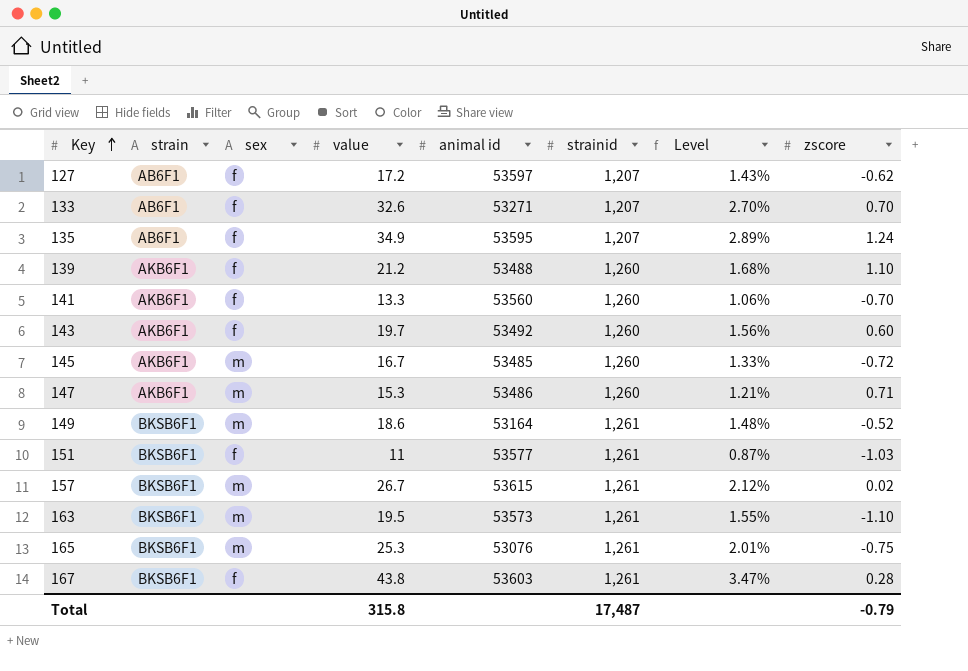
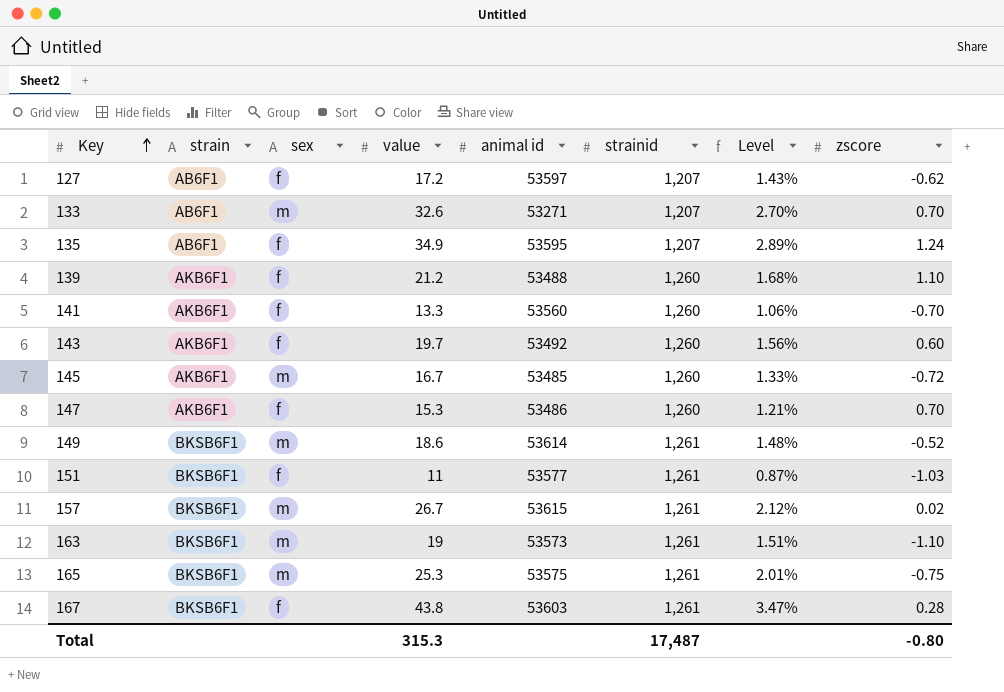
133 | sex: f -> m
147 | sex: m -> f
147 | zscore: 0.71 -> 0.70
149 | animal id: 53164 -> 53614
163 | value: 19.5 -> 19
163 | Level: 1.55% -> 1.51%
165 | animal id: 53076 -> 53575
Total | value: 315.8 -> 315.3
Total | zscore: -0.79 -> -0.80

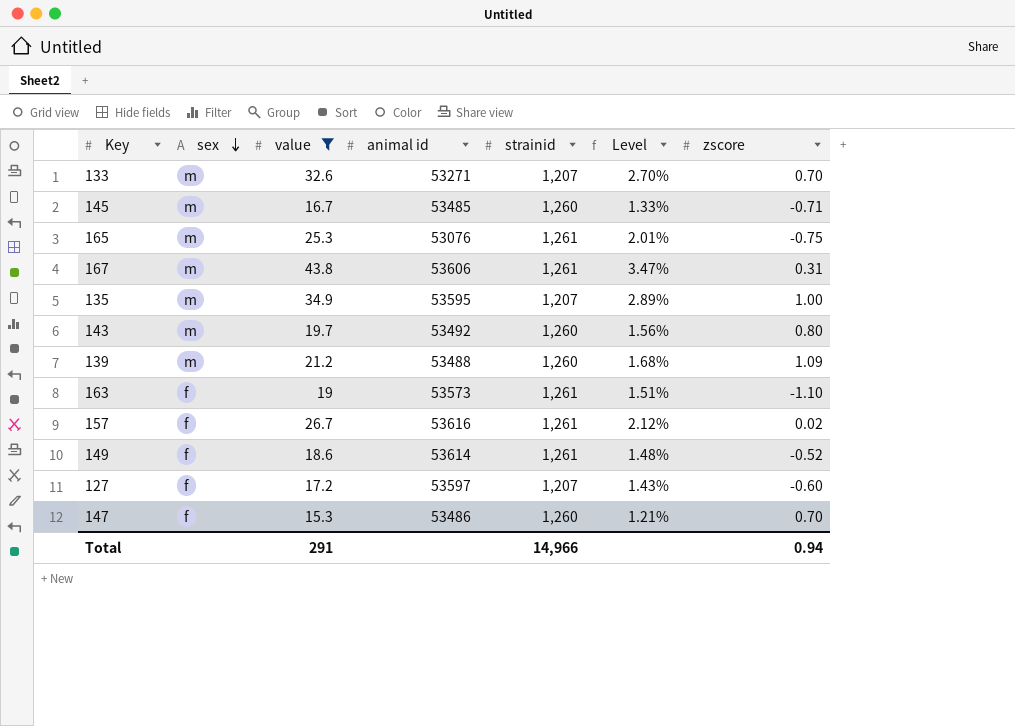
filter: none -> value >= 15.3
row order: Key ascending -> sex descending
column strain | position: 2 -> none
145 | zscore: -0.72 -> -0.71
165 | animal id: 53575 -> 53076
167 | sex: f -> m
167 | animal id: 53603 -> 53606
167 | zscore: 0.28 -> 0.31
135 | sex: f -> m
135 | zscore: 1.24 -> 1.00
143 | sex: f -> m
143 | zscore: 0.60 -> 0.80
139 | sex: f -> m
139 | zscore: 1.10 -> 1.09
163 | sex: m -> f
157 | sex: m -> f
157 | animal id: 53615 -> 53616
149 | sex: m -> f
127 | zscore: -0.62 -> -0.60
Total | value: 315.3 -> 291
Total | strainid: 17,487 -> 14,966
Total | zscore: -0.80 -> 0.94

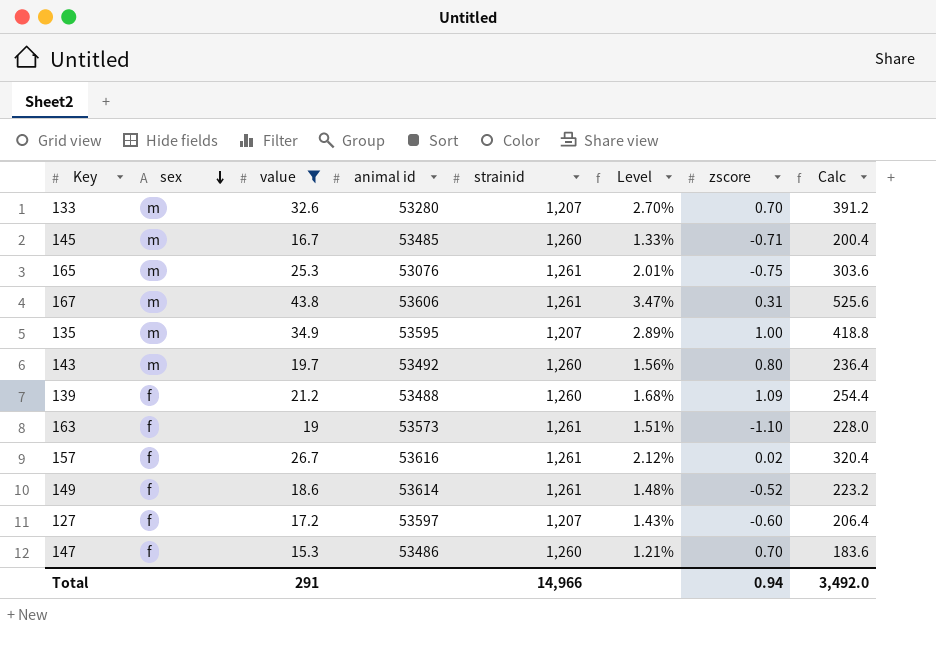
column Calc | formula: none -> [value] * 12
133 | animal id: 53271 -> 53280
139 | sex: m -> f

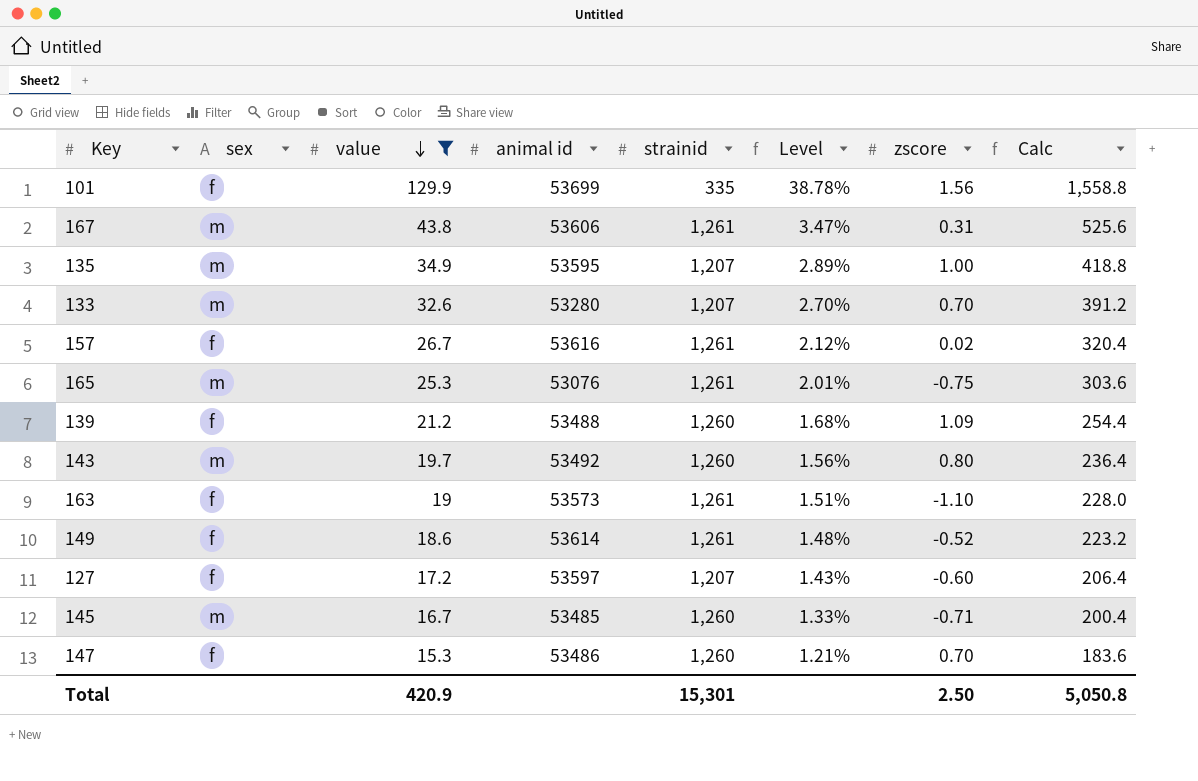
row order: sex descending -> value descending
row 101: none -> f | 129.9 | 53699 | 335 | 38.78% | 1.56 | 1,558.8
Total | value: 291 -> 420.9
Total | strainid: 14,966 -> 15,301
Total | zscore: 0.94 -> 2.50
Total | Calc: 3,492.0 -> 5,050.8

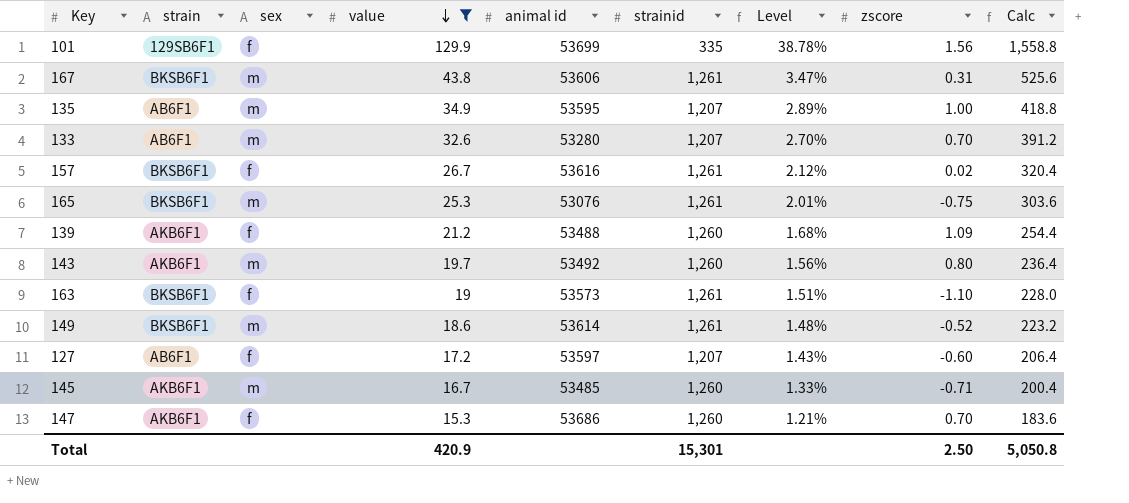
column strain | position: none -> 2
149 | sex: f -> m
147 | animal id: 53486 -> 53686

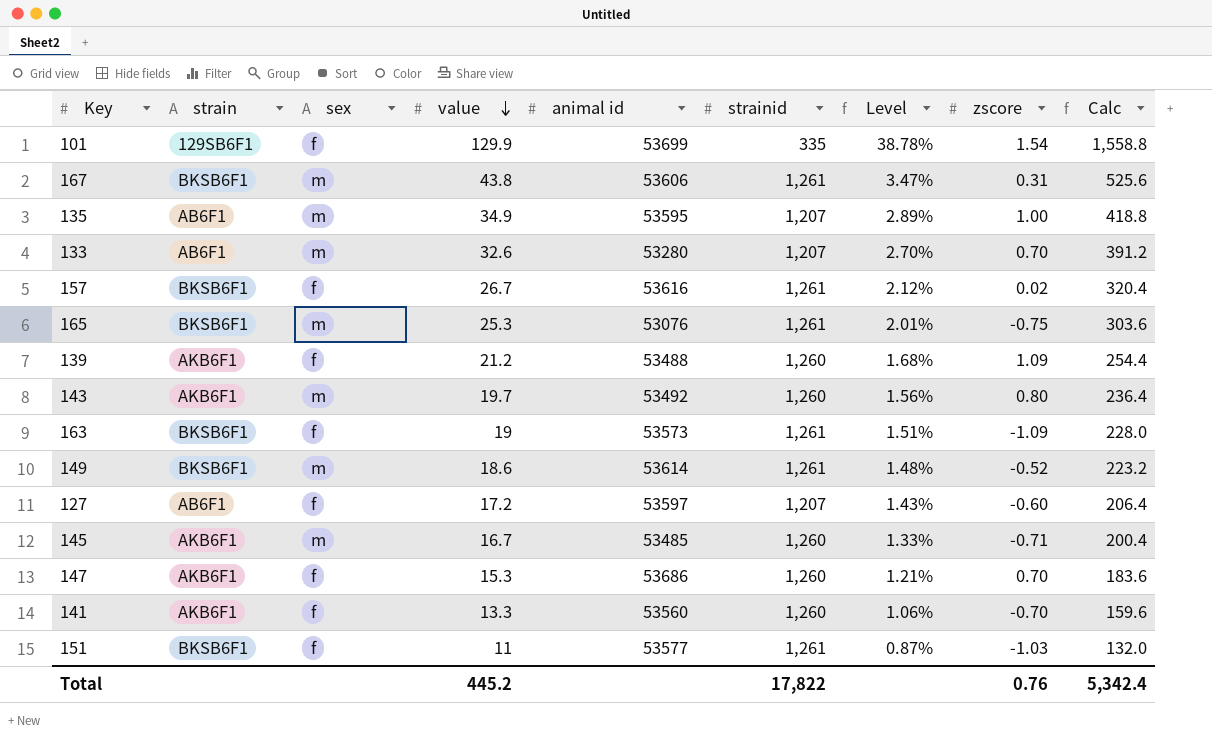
filter: value >= 15.3 -> none
101 | zscore: 1.56 -> 1.54
163 | zscore: -1.10 -> -1.09
Total | value: 420.9 -> 445.2
Total | strainid: 15,301 -> 17,822
Total | zscore: 2.50 -> 0.76
Total | Calc: 5,050.8 -> 5,342.4

